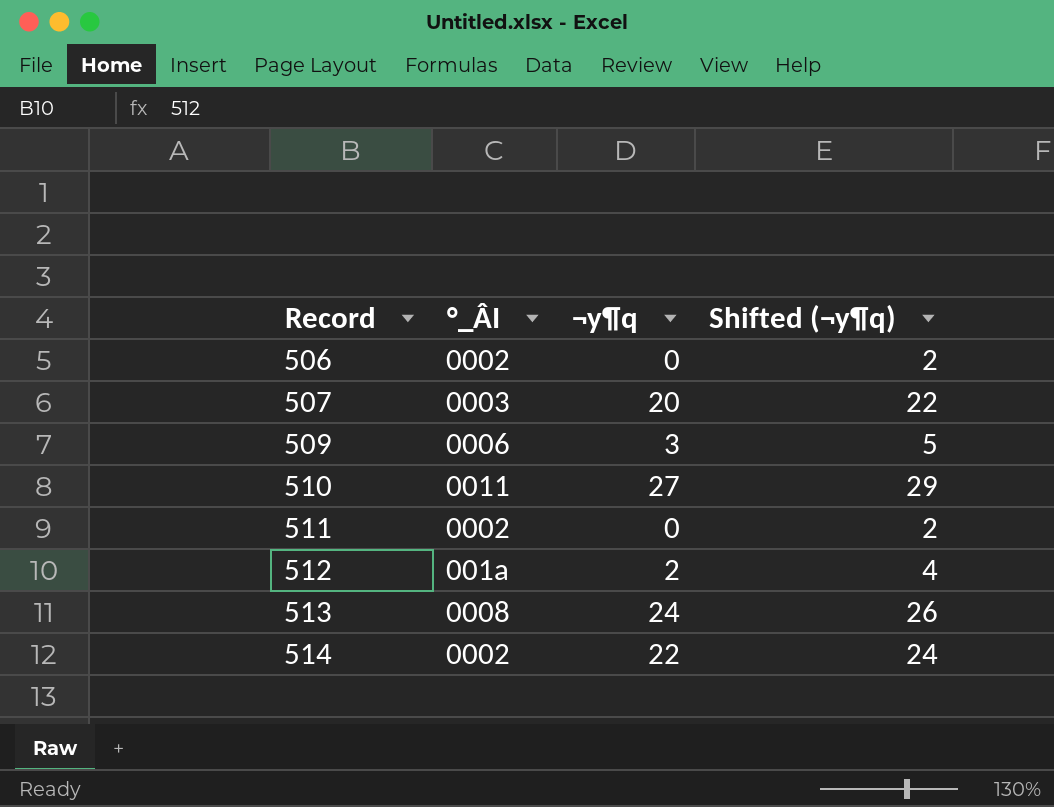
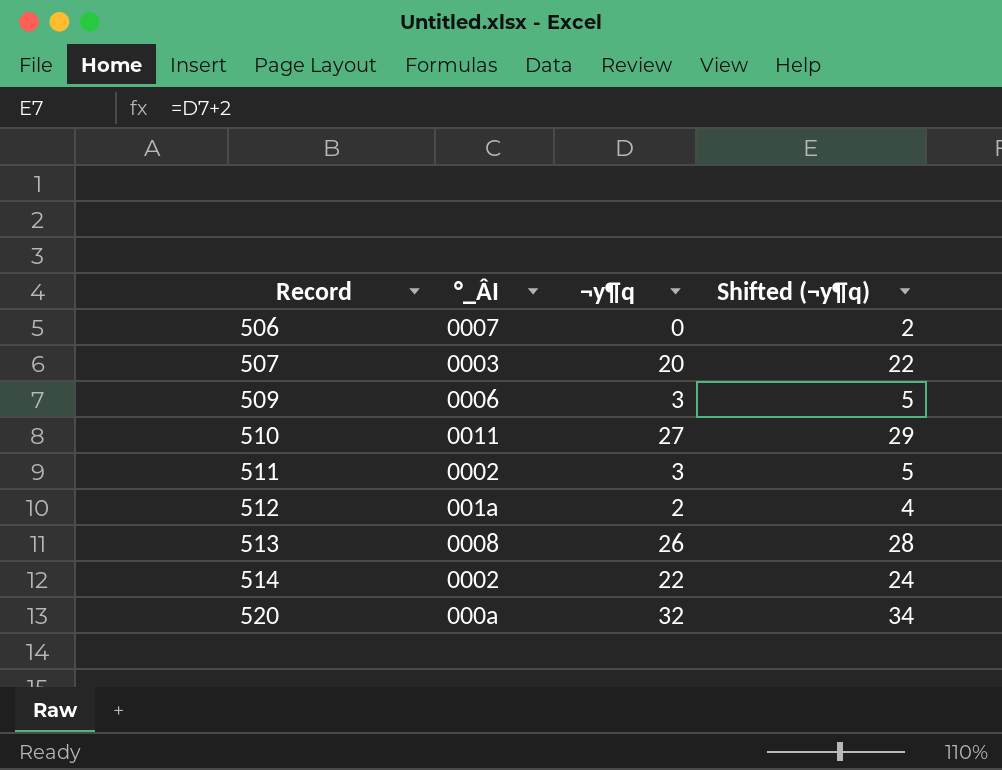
506 | °_ÂI: 0002 -> 0007
511 | ¬y¶q: 0 -> 3
511 | Shifted (¬y¶q): 2 -> 5
513 | ¬y¶q: 24 -> 26
513 | Shifted (¬y¶q): 26 -> 28
row 520: none -> 000a | 32 | 34

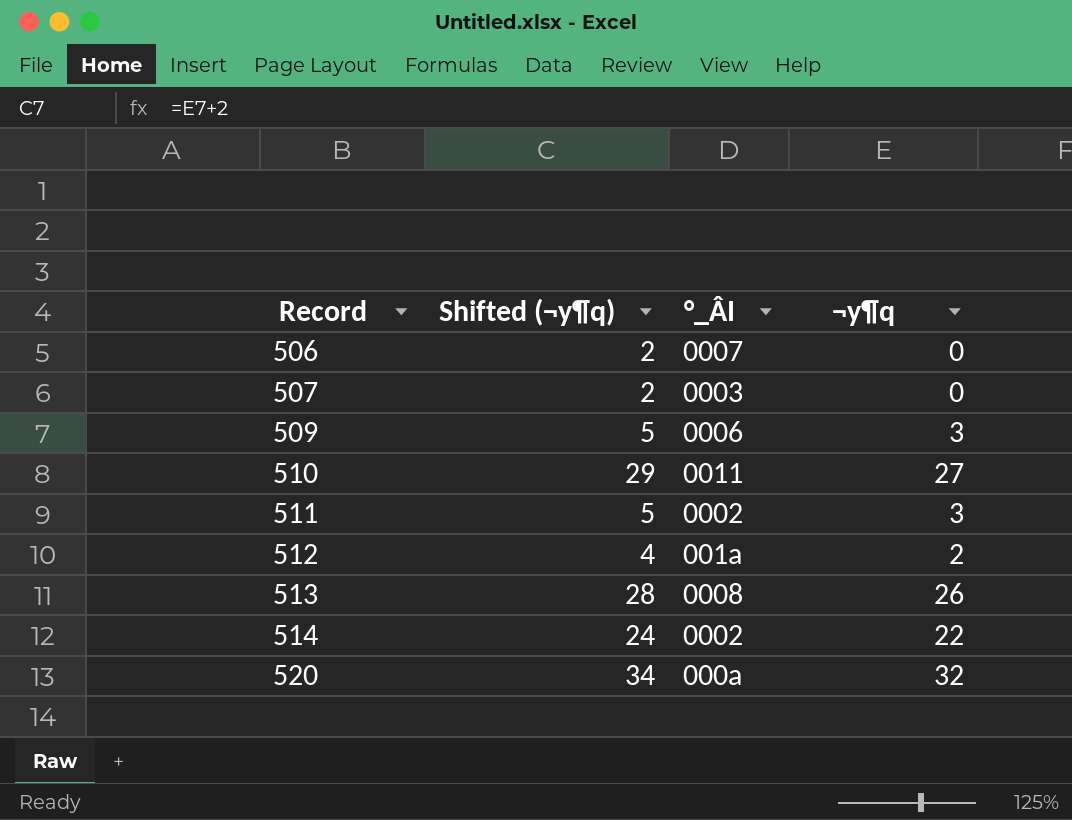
column Shifted (¬y¶q) | position: 4 -> 2
507 | Shifted (¬y¶q): 22 -> 2
507 | ¬y¶q: 20 -> 0

